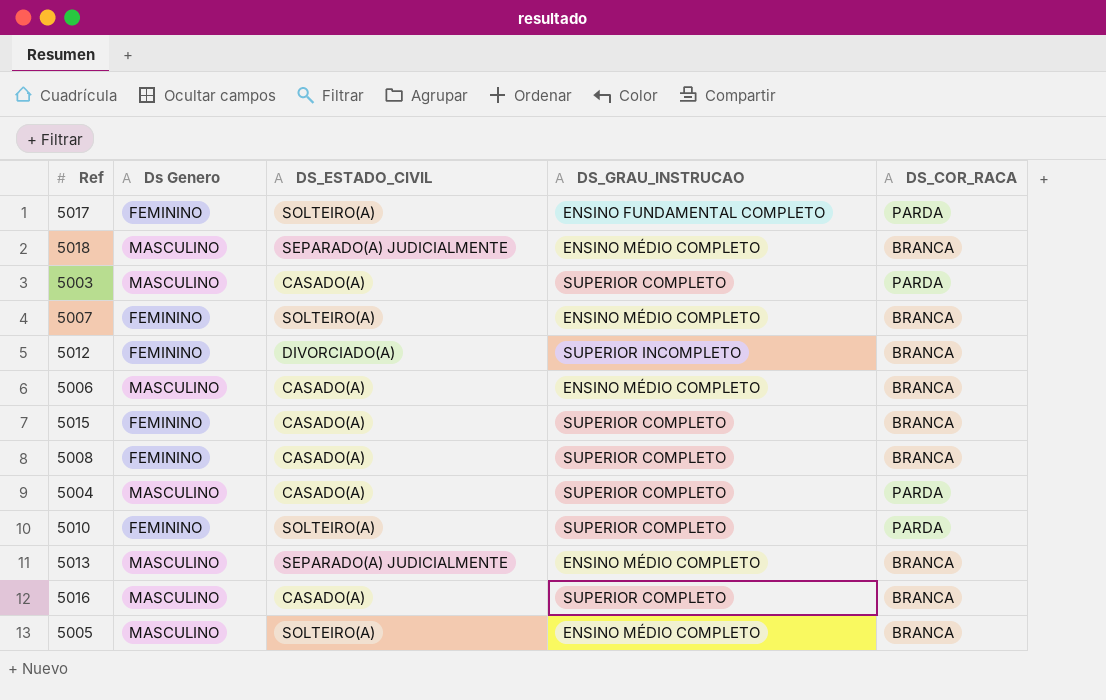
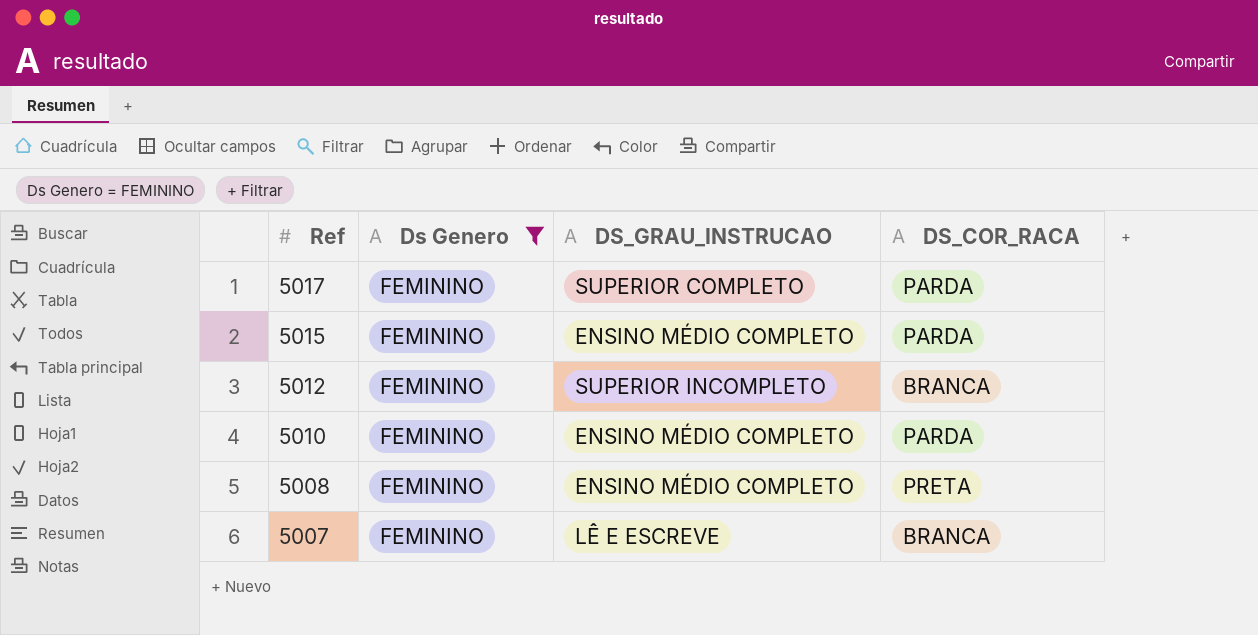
filter: none -> Ds Genero = FEMININO
row order: none -> Ref descending
column DS_ESTADO_CIVIL | position: 3 -> none
5017 | DS_GRAU_INSTRUCAO: ENSINO FUNDAMENTAL COMPLETO -> SUPERIOR COMPLETO
5015 | DS_GRAU_INSTRUCAO: SUPERIOR COMPLETO -> ENSINO MÉDIO COMPLETO
5015 | DS_COR_RACA: BRANCA -> PARDA
5010 | DS_GRAU_INSTRUCAO: SUPERIOR COMPLETO -> ENSINO MÉDIO COMPLETO
5008 | DS_GRAU_INSTRUCAO: SUPERIOR COMPLETO -> ENSINO MÉDIO COMPLETO
5008 | DS_COR_RACA: BRANCA -> PRETA
5007 | DS_GRAU_INSTRUCAO: ENSINO MÉDIO COMPLETO -> LÊ E ESCREVE

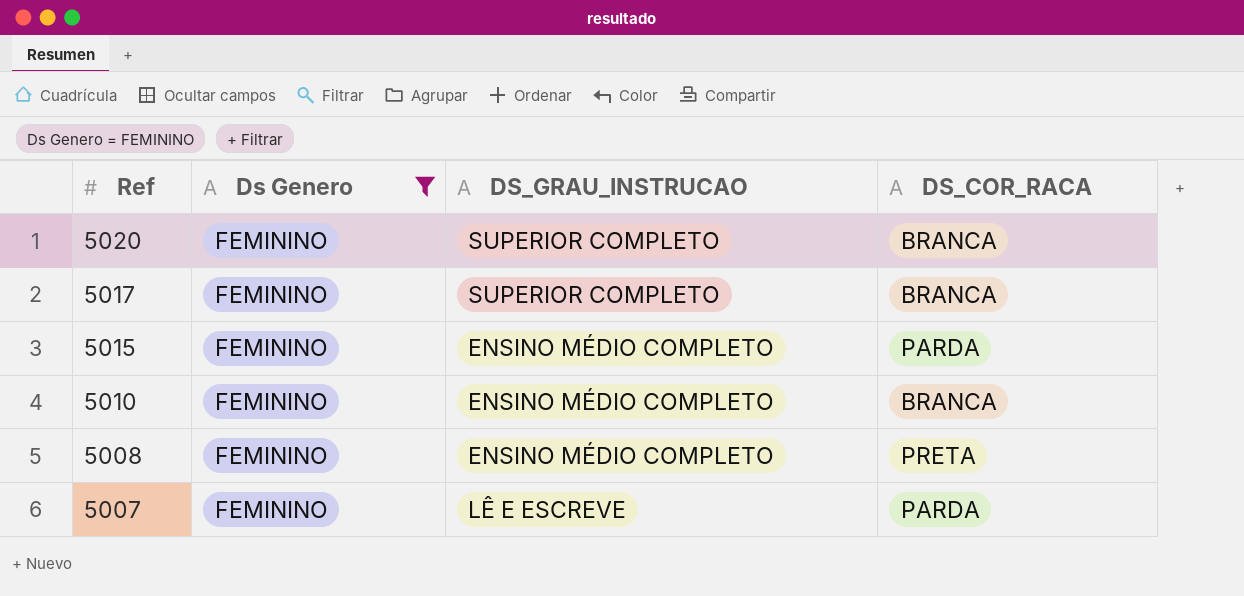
row 5012: FEMININO | SUPERIOR INCOMPLETO | BRANCA -> none
row 5020: none -> FEMININO | SUPERIOR COMPLETO | BRANCA
5017 | DS_COR_RACA: PARDA -> BRANCA
5010 | DS_COR_RACA: PARDA -> BRANCA
5007 | DS_COR_RACA: BRANCA -> PARDA

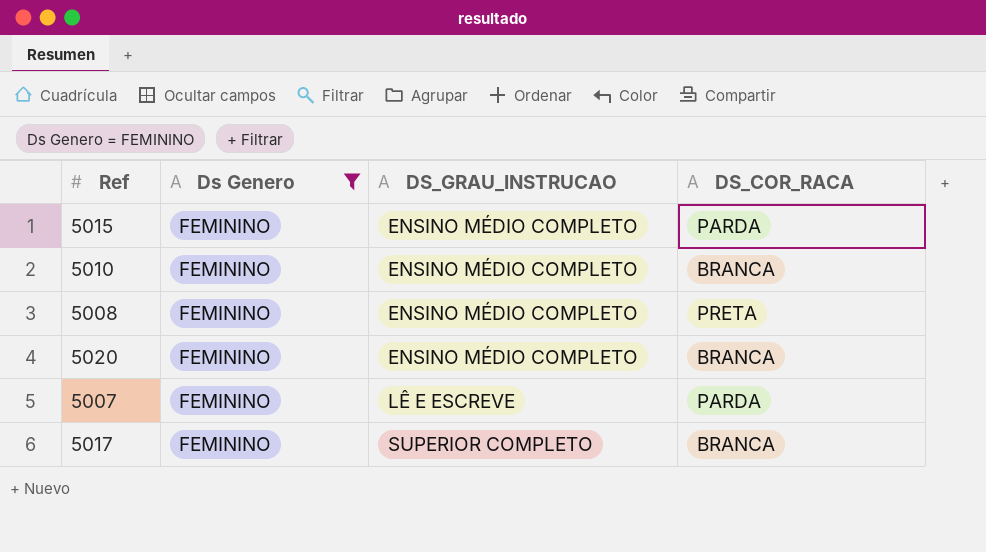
row order: Ref descending -> DS_GRAU_INSTRUCAO ascending
5020 | DS_GRAU_INSTRUCAO: SUPERIOR COMPLETO -> ENSINO MÉDIO COMPLETO

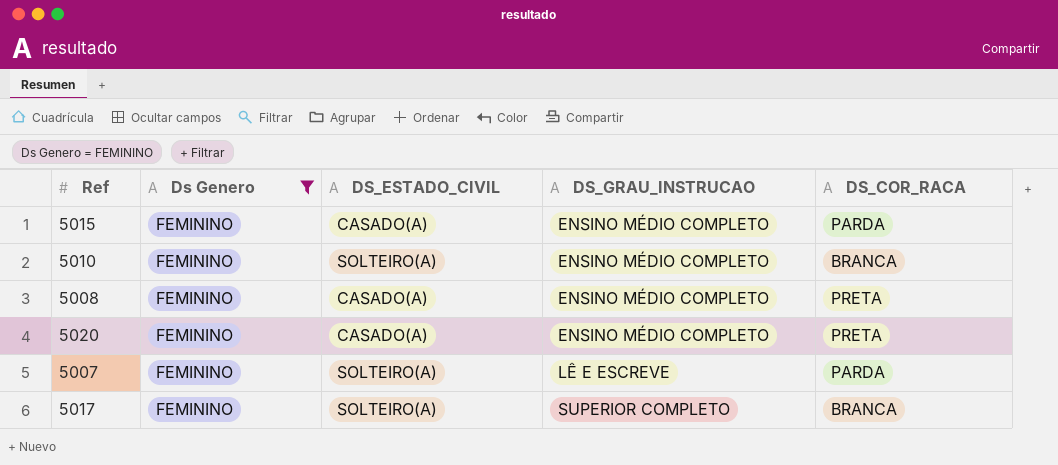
column DS_ESTADO_CIVIL | position: none -> 3
5020 | DS_COR_RACA: BRANCA -> PRETA

